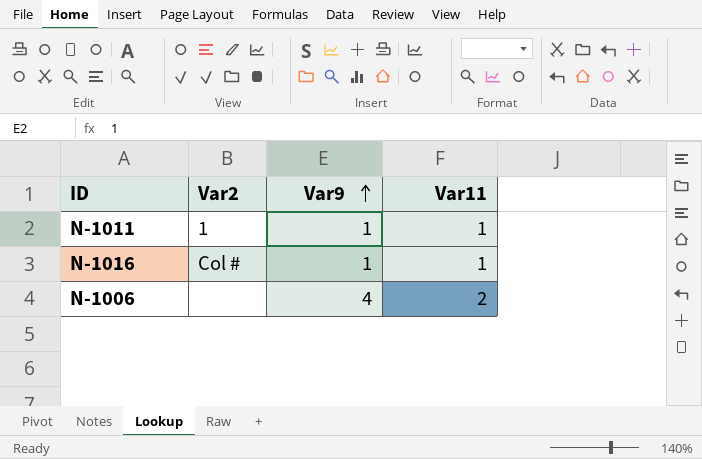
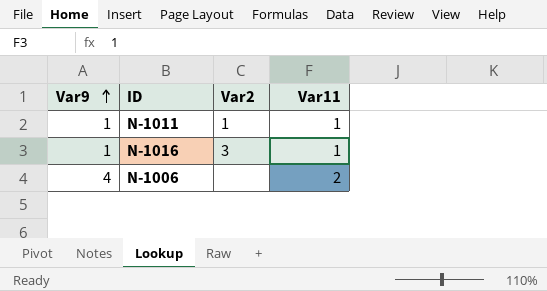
column Var9 | position: 3 -> 1
N-1016 | Var2: Col # -> 3

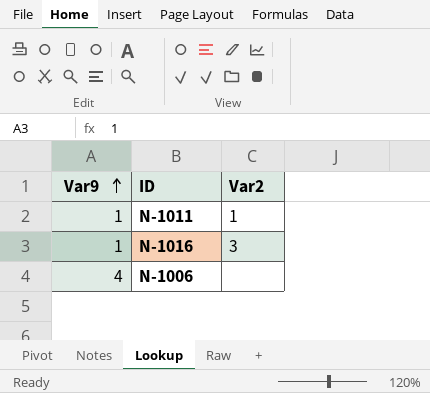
column Var11 | position: 4 -> none

